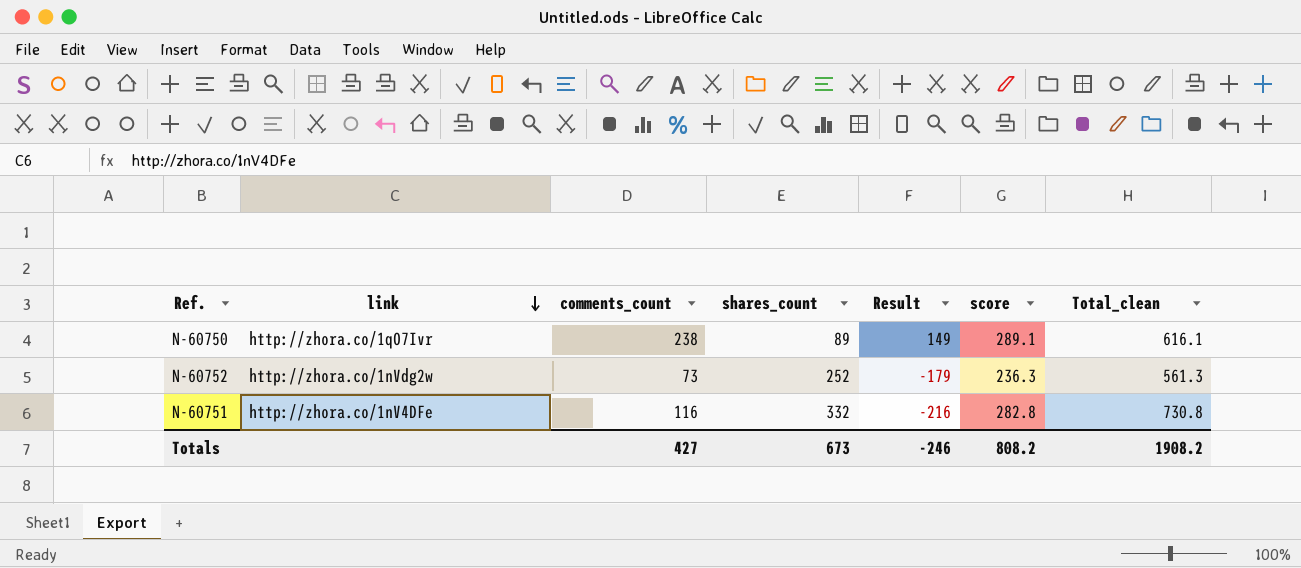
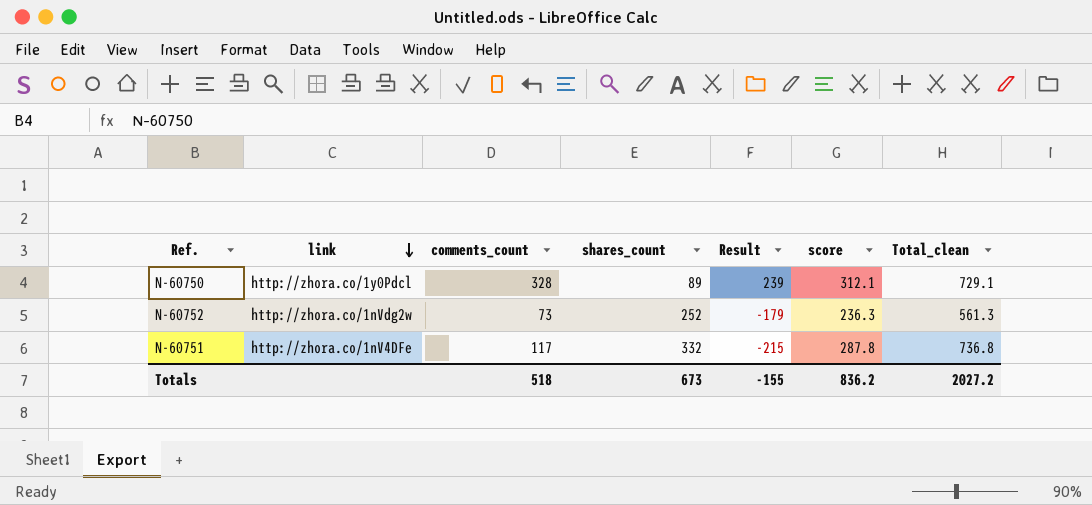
N-60750 | link: http://zhora.co/1qO7Ivr -> http://zhora.co/1y0Pdcl
N-60750 | comments_count: 238 -> 328
N-60750 | Result: 149 -> 239
N-60750 | score: 289.1 -> 312.1
N-60750 | Total_clean: 616.1 -> 729.1
N-60751 | comments_count: 116 -> 117
N-60751 | Result: -216 -> -215
N-60751 | score: 282.8 -> 287.8
N-60751 | Total_clean: 730.8 -> 736.8
Totals | comments_count: 427 -> 518
Totals | Result: -246 -> -155
Totals | score: 808.2 -> 836.2
Totals | Total_clean: 1908.2 -> 2027.2

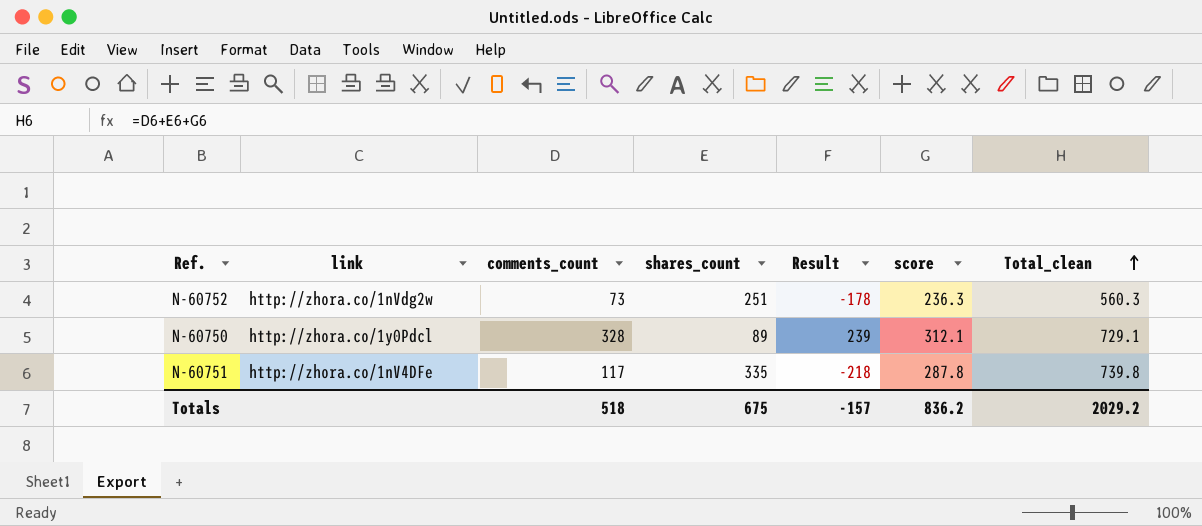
row order: link descending -> Total_clean ascending
N-60752 | shares_count: 252 -> 251
N-60752 | Result: -179 -> -178
N-60752 | Total_clean: 561.3 -> 560.3
N-60751 | shares_count: 332 -> 335
N-60751 | Result: -215 -> -218
N-60751 | Total_clean: 736.8 -> 739.8
Totals | shares_count: 673 -> 675
Totals | Result: -155 -> -157
Totals | Total_clean: 2027.2 -> 2029.2

